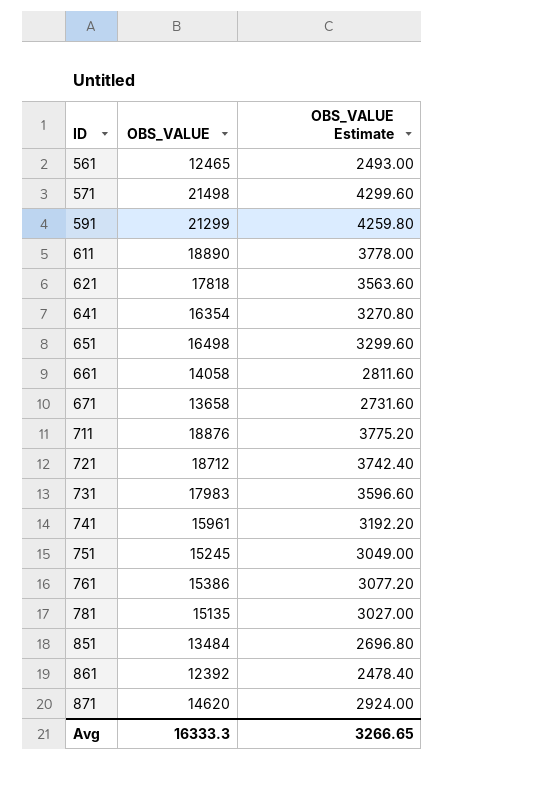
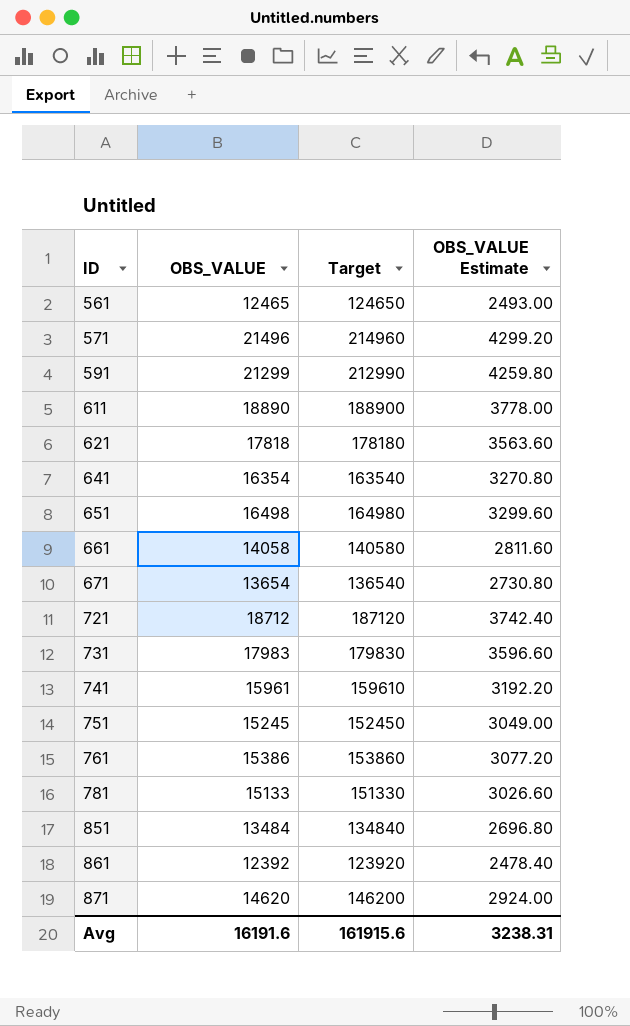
column Target | formula: none -> [OBS_VALUE] * 10
row 711: 18876 | 3775.20 -> none
571 | OBS_VALUE: 21498 -> 21496
571 | OBS_VALUE Estimate: 4299.60 -> 4299.20
671 | OBS_VALUE: 13658 -> 13654
671 | OBS_VALUE Estimate: 2731.60 -> 2730.80
781 | OBS_VALUE: 15135 -> 15133
781 | OBS_VALUE Estimate: 3027.00 -> 3026.60
Avg | OBS_VALUE: 16333.3 -> 16191.6
Avg | OBS_VALUE Estimate: 3266.65 -> 3238.31

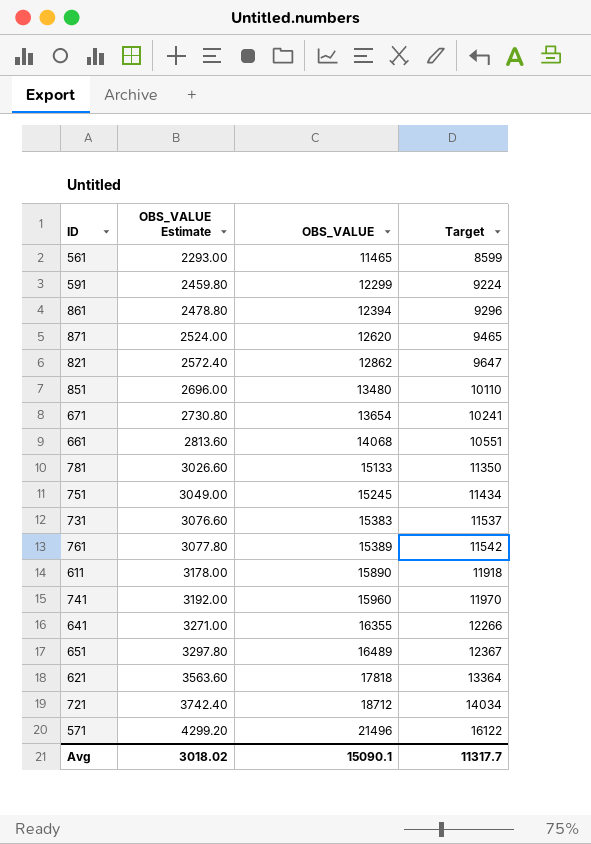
row order: ID ascending -> OBS_VALUE Estimate ascending
column OBS_VALUE Estimate | position: 4 -> 2
column Target | formula: [OBS_VALUE] * 10 -> [OBS_VALUE] * 0.75
561 | OBS_VALUE Estimate: 2493.00 -> 2293.00
561 | OBS_VALUE: 12465 -> 11465
591 | OBS_VALUE Estimate: 4259.80 -> 2459.80
591 | OBS_VALUE: 21299 -> 12299
861 | OBS_VALUE Estimate: 2478.40 -> 2478.80
861 | OBS_VALUE: 12392 -> 12394
871 | OBS_VALUE Estimate: 2924.00 -> 2524.00
871 | OBS_VALUE: 14620 -> 12620
row 821: none -> 2572.40 | 12862 | 9647
851 | OBS_VALUE Estimate: 2696.80 -> 2696.00
851 | OBS_VALUE: 13484 -> 13480
661 | OBS_VALUE Estimate: 2811.60 -> 2813.60
661 | OBS_VALUE: 14058 -> 14068
731 | OBS_VALUE Estimate: 3596.60 -> 3076.60
731 | OBS_VALUE: 17983 -> 15383
761 | OBS_VALUE Estimate: 3077.20 -> 3077.80
761 | OBS_VALUE: 15386 -> 15389
611 | OBS_VALUE Estimate: 3778.00 -> 3178.00
611 | OBS_VALUE: 18890 -> 15890
741 | OBS_VALUE Estimate: 3192.20 -> 3192.00
741 | OBS_VALUE: 15961 -> 15960
641 | OBS_VALUE Estimate: 3270.80 -> 3271.00
641 | OBS_VALUE: 16354 -> 16355
651 | OBS_VALUE Estimate: 3299.60 -> 3297.80
651 | OBS_VALUE: 16498 -> 16489
Avg | OBS_VALUE Estimate: 3238.31 -> 3018.02
Avg | OBS_VALUE: 16191.6 -> 15090.1
Avg | Target: 161915.6 -> 11317.7

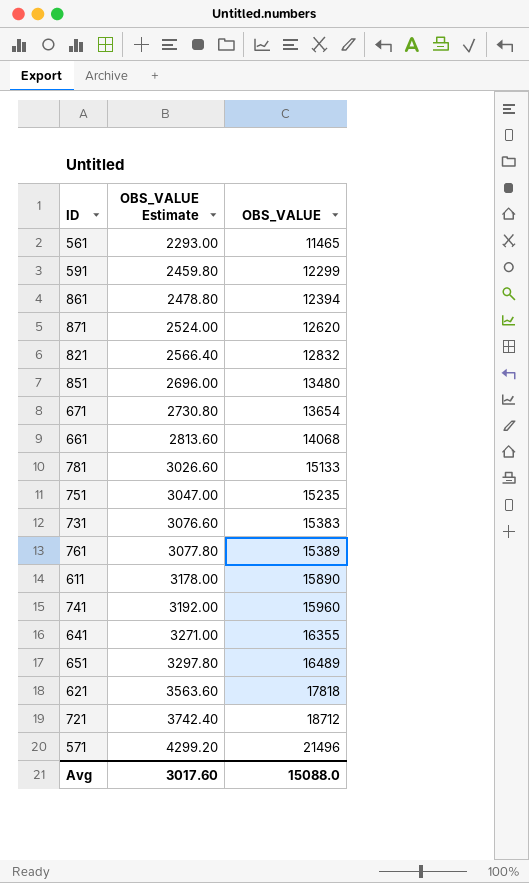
column Target | formula: [OBS_VALUE] * 0.75 -> none
821 | OBS_VALUE Estimate: 2572.40 -> 2566.40
821 | OBS_VALUE: 12862 -> 12832
751 | OBS_VALUE Estimate: 3049.00 -> 3047.00
751 | OBS_VALUE: 15245 -> 15235
Avg | OBS_VALUE Estimate: 3018.02 -> 3017.60
Avg | OBS_VALUE: 15090.1 -> 15088.0

